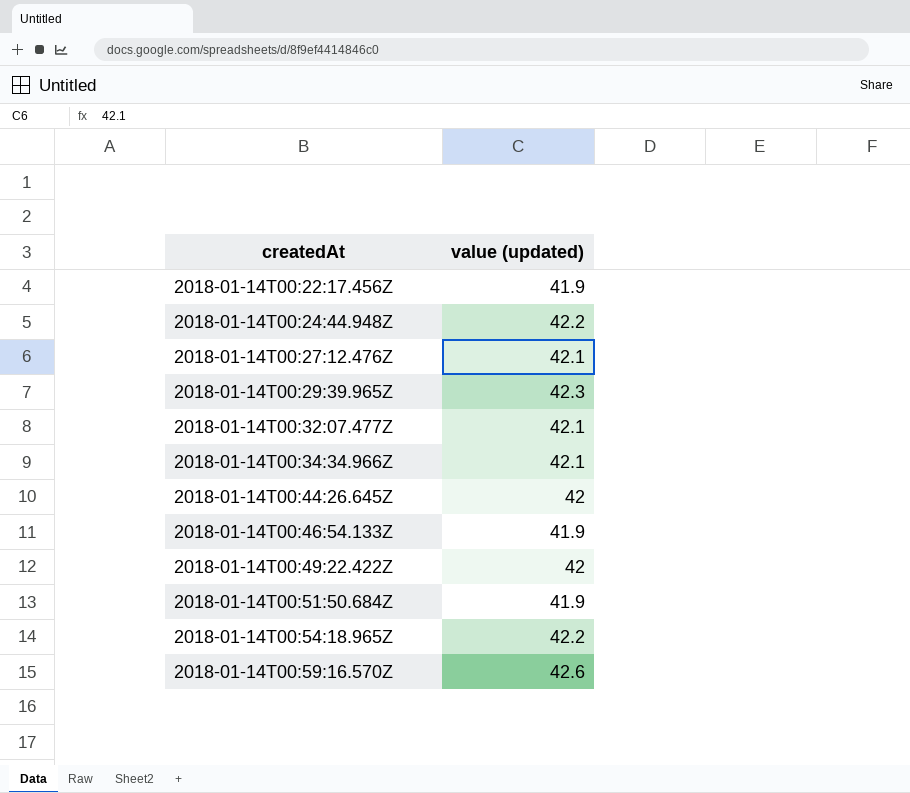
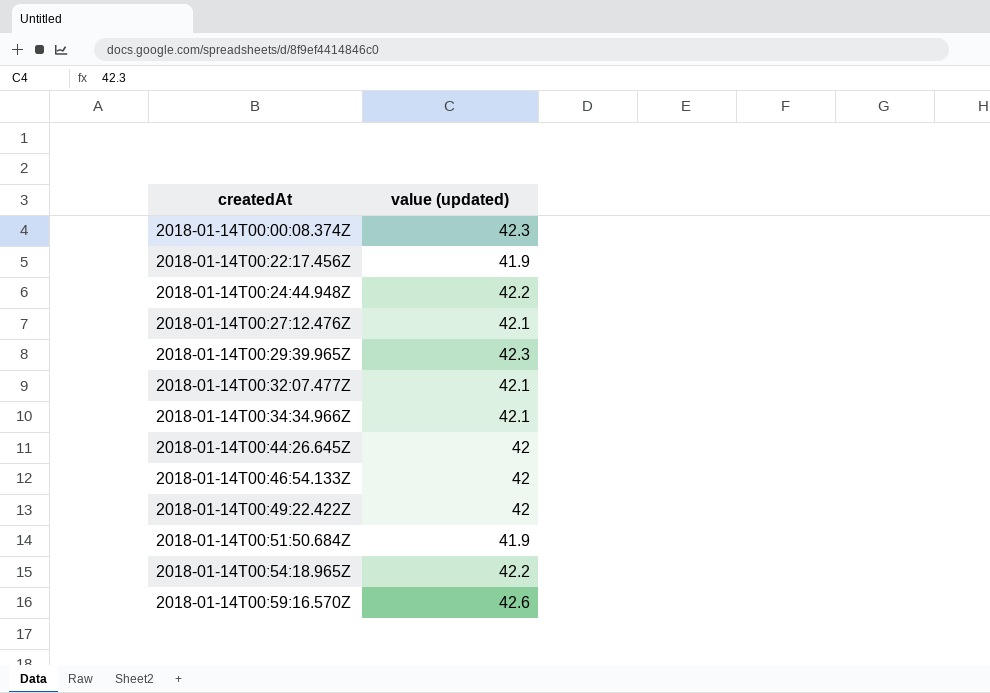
row 2018-01-14T00:00:08.374Z: none -> 42.3
2018-01-14T00:46:54.133Z | value (updated): 41.9 -> 42

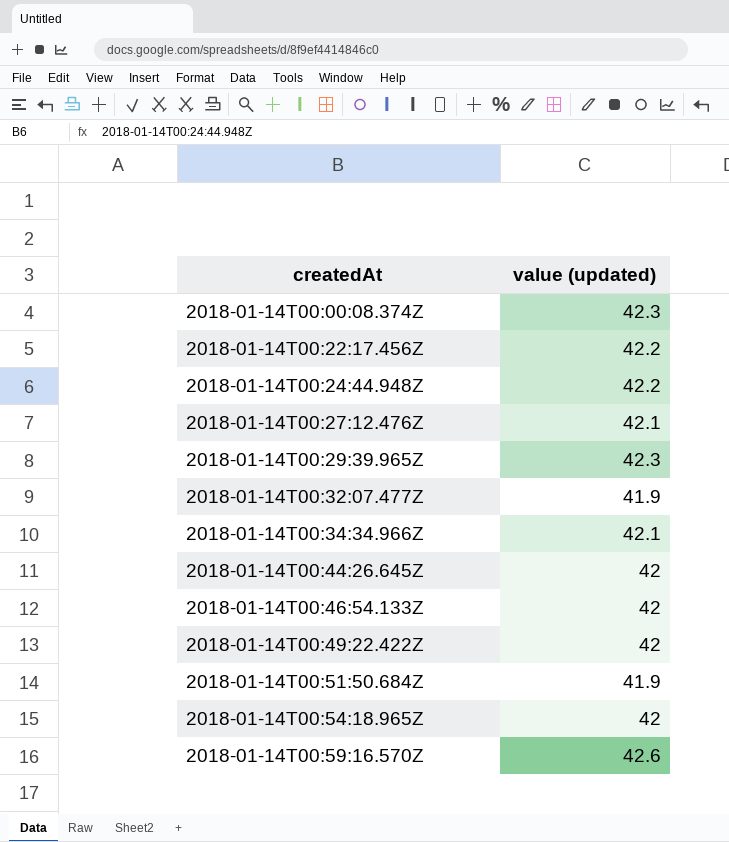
2018-01-14T00:22:17.456Z | value (updated): 41.9 -> 42.2
2018-01-14T00:32:07.477Z | value (updated): 42.1 -> 41.9
2018-01-14T00:54:18.965Z | value (updated): 42.2 -> 42

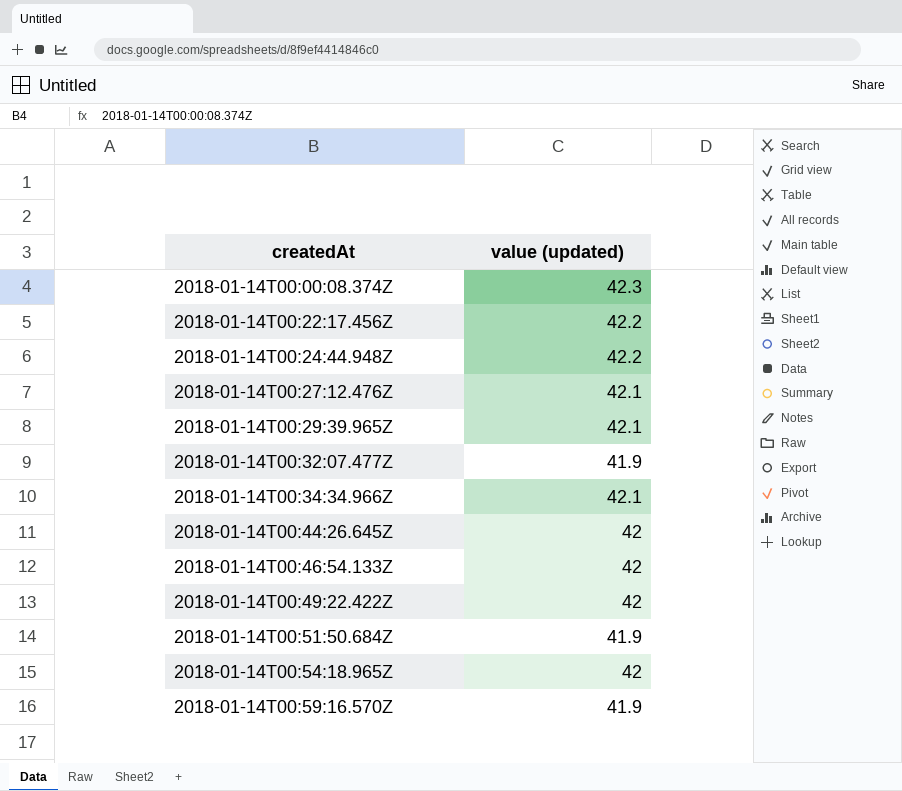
2018-01-14T00:29:39.965Z | value (updated): 42.3 -> 42.1
2018-01-14T00:59:16.570Z | value (updated): 42.6 -> 41.9

